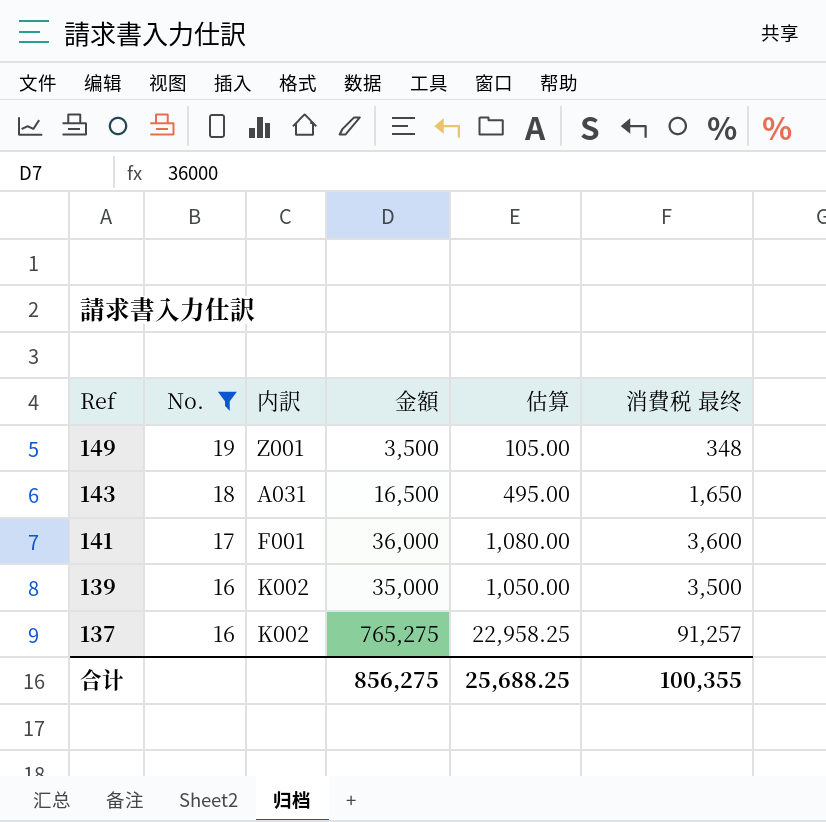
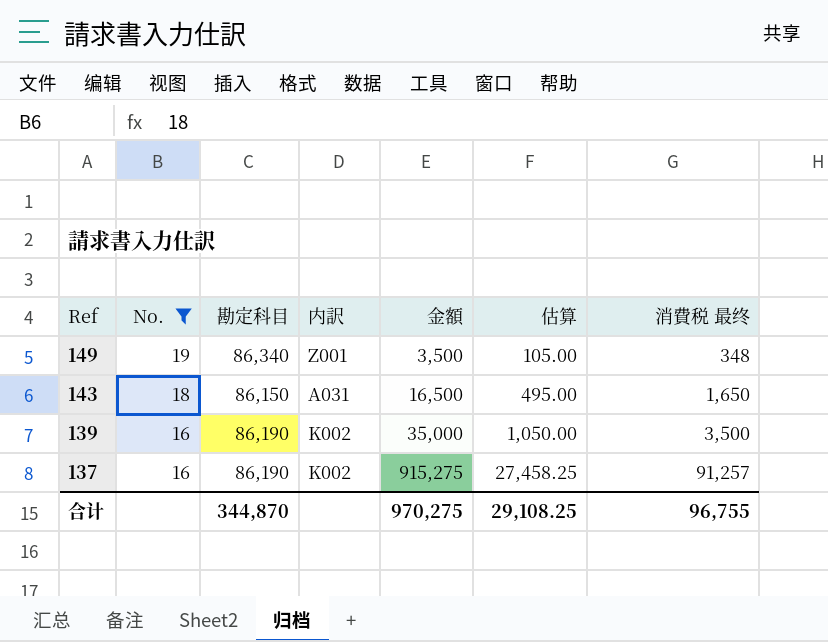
column 勘定科目 | position: none -> 3
row 141: 17 | F001 | 36,000 | 1,080.00 | 3,600 -> none
137 | 金額: 765,275 -> 915,275
137 | 估算: 22,958.25 -> 27,458.25
合计 | 金額: 856,275 -> 970,275
合计 | 估算: 25,688.25 -> 29,108.25
合计 | 消費税 最终: 100,355 -> 96,755

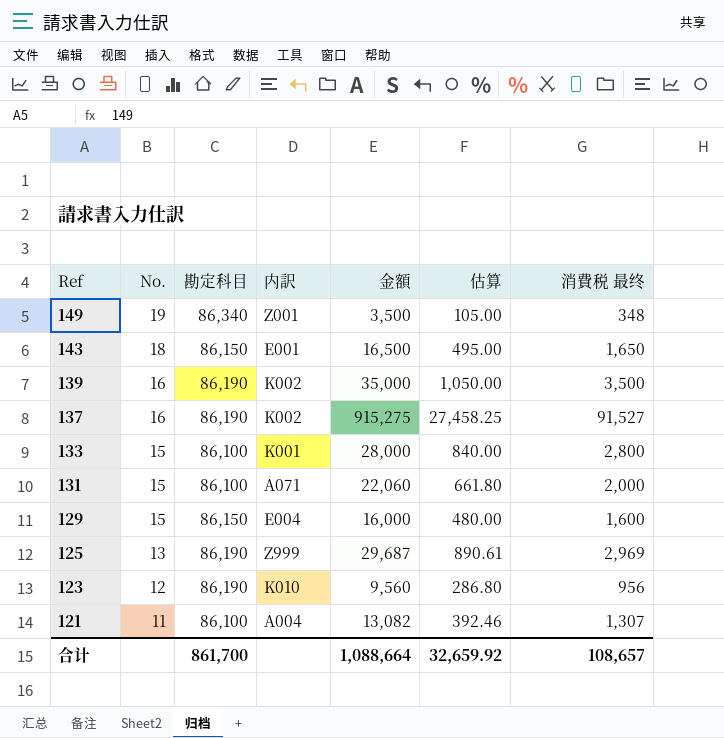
filter: No. >= 16 -> none
143 | 内訳: A031 -> E001
137 | 消費税 最终: 91,257 -> 91,527
合计 | 勘定科目: 344,870 -> 861,700
合计 | 金額: 970,275 -> 1,088,664
合计 | 估算: 29,108.25 -> 32,659.92
合计 | 消費税 最终: 96,755 -> 108,657

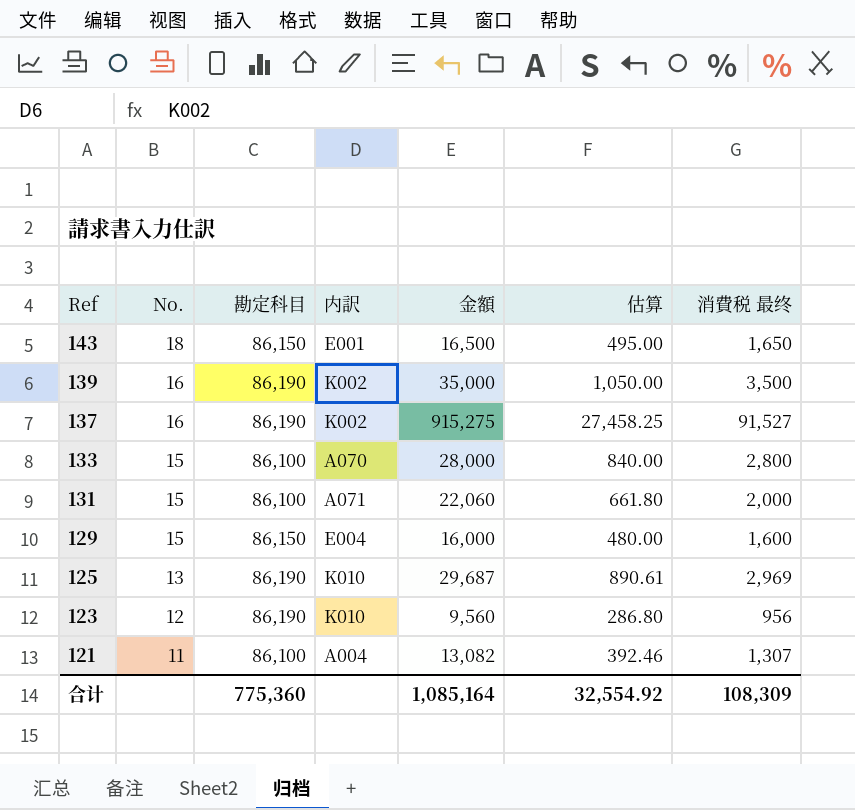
row 149: 19 | 86,340 | Z001 | 3,500 | 105.00 | 348 -> none
133 | 内訳: K001 -> A070
125 | 内訳: Z999 -> K010
合计 | 勘定科目: 861,700 -> 775,360
合计 | 金額: 1,088,664 -> 1,085,164
合计 | 估算: 32,659.92 -> 32,554.92
合计 | 消費税 最终: 108,657 -> 108,309

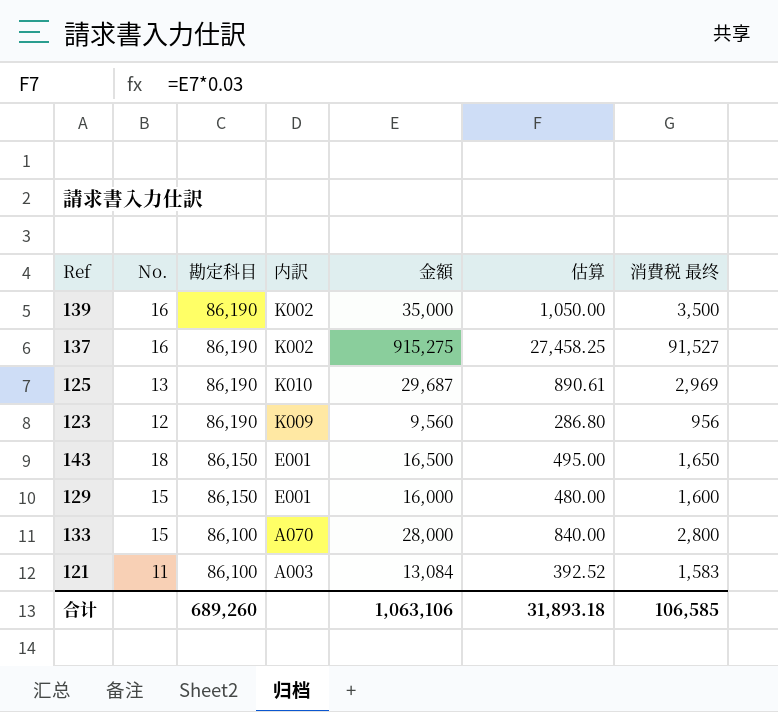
row order: Ref descending -> 勘定科目 descending
row 131: 15 | 86,100 | A071 | 22,060 | 661.80 | 2,000 -> none
123 | 内訳: K010 -> K009
129 | 内訳: E004 -> E001
121 | 内訳: A004 -> A003
121 | 金額: 13,082 -> 13,084
121 | 估算: 392.46 -> 392.52
121 | 消費税 最终: 1,307 -> 1,583
合计 | 勘定科目: 775,360 -> 689,260
合计 | 金額: 1,085,164 -> 1,063,106
合计 | 估算: 32,554.92 -> 31,893.18
合计 | 消費税 最终: 108,309 -> 106,585

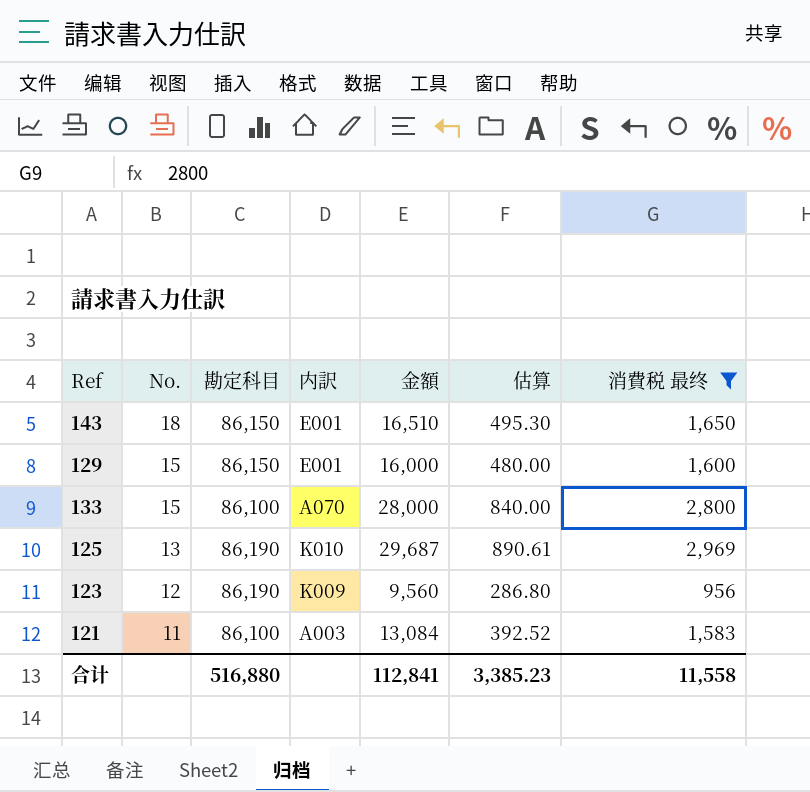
filter: none -> 消費税 最终 <= 2,969
row order: 勘定科目 descending -> No. descending
143 | 金額: 16,500 -> 16,510
143 | 估算: 495.00 -> 495.30
合计 | 勘定科目: 689,260 -> 516,880
合计 | 金額: 1,063,106 -> 112,841
合计 | 估算: 31,893.18 -> 3,385.23
合计 | 消費税 最终: 106,585 -> 11,558

